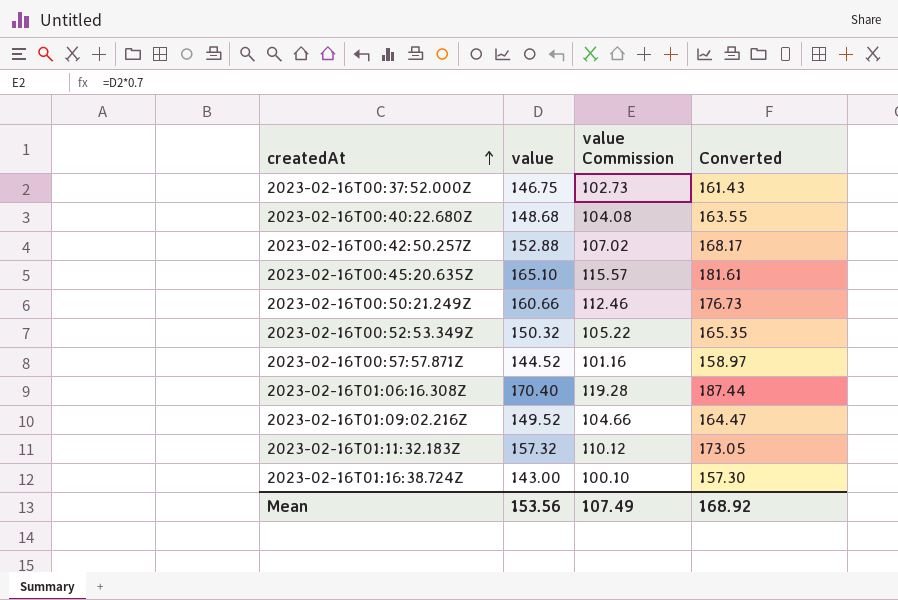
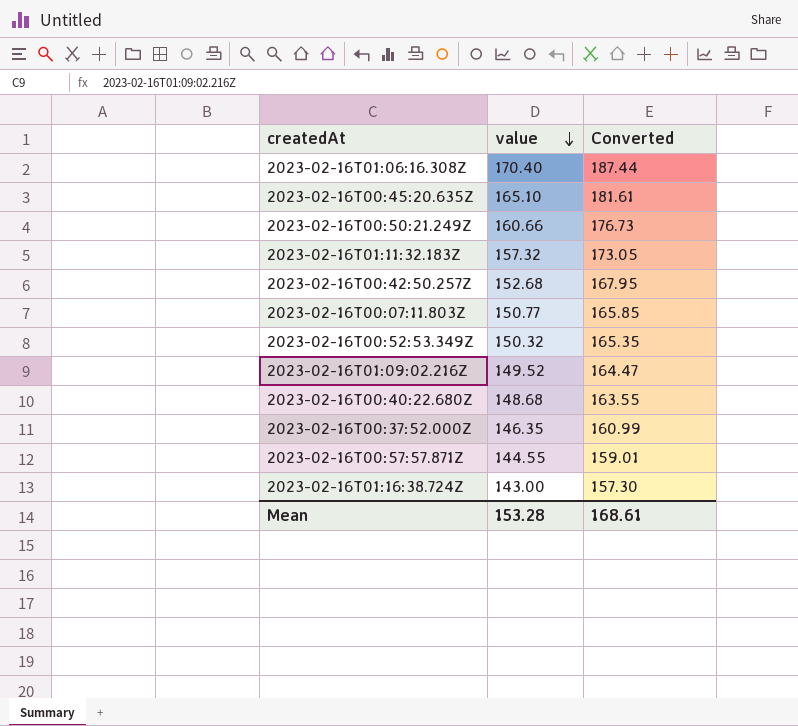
row order: createdAt ascending -> value descending
column value Commission | formula: [value] * 0.7 -> none
2023-02-16T00:42:50.257Z | value: 152.88 -> 152.68
2023-02-16T00:42:50.257Z | Converted: 168.17 -> 167.95
row 2023-02-16T00:07:11.803Z: none -> 150.77 | 165.85
2023-02-16T00:37:52.000Z | value: 146.75 -> 146.35
2023-02-16T00:37:52.000Z | Converted: 161.43 -> 160.99
2023-02-16T00:57:57.871Z | value: 144.52 -> 144.55
2023-02-16T00:57:57.871Z | Converted: 158.97 -> 159.01
Mean | value: 153.56 -> 153.28
Mean | Converted: 168.92 -> 168.61

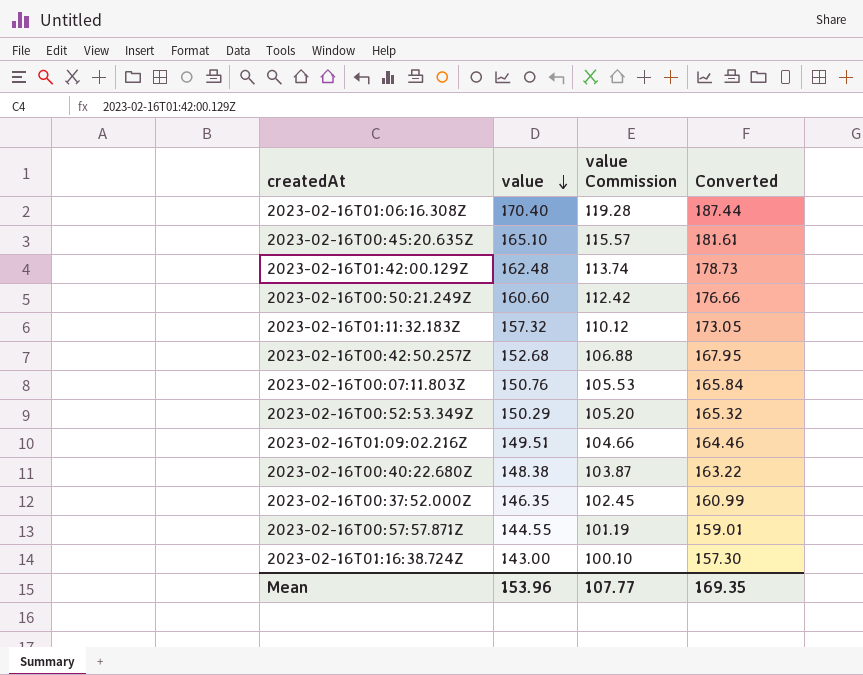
column value Commission | formula: none -> [value] * 0.7
row 2023-02-16T01:42:00.129Z: none -> 162.48 | 113.74 | 178.73
2023-02-16T00:50:21.249Z | value: 160.66 -> 160.60
2023-02-16T00:50:21.249Z | Converted: 176.73 -> 176.66
2023-02-16T00:07:11.803Z | value: 150.77 -> 150.76
2023-02-16T00:07:11.803Z | Converted: 165.85 -> 165.84
2023-02-16T00:52:53.349Z | value: 150.32 -> 150.29
2023-02-16T00:52:53.349Z | Converted: 165.35 -> 165.32
2023-02-16T01:09:02.216Z | value: 149.52 -> 149.51
2023-02-16T01:09:02.216Z | Converted: 164.47 -> 164.46
2023-02-16T00:40:22.680Z | value: 148.68 -> 148.38
2023-02-16T00:40:22.680Z | Converted: 163.55 -> 163.22
Mean | value: 153.28 -> 153.96
Mean | Converted: 168.61 -> 169.35

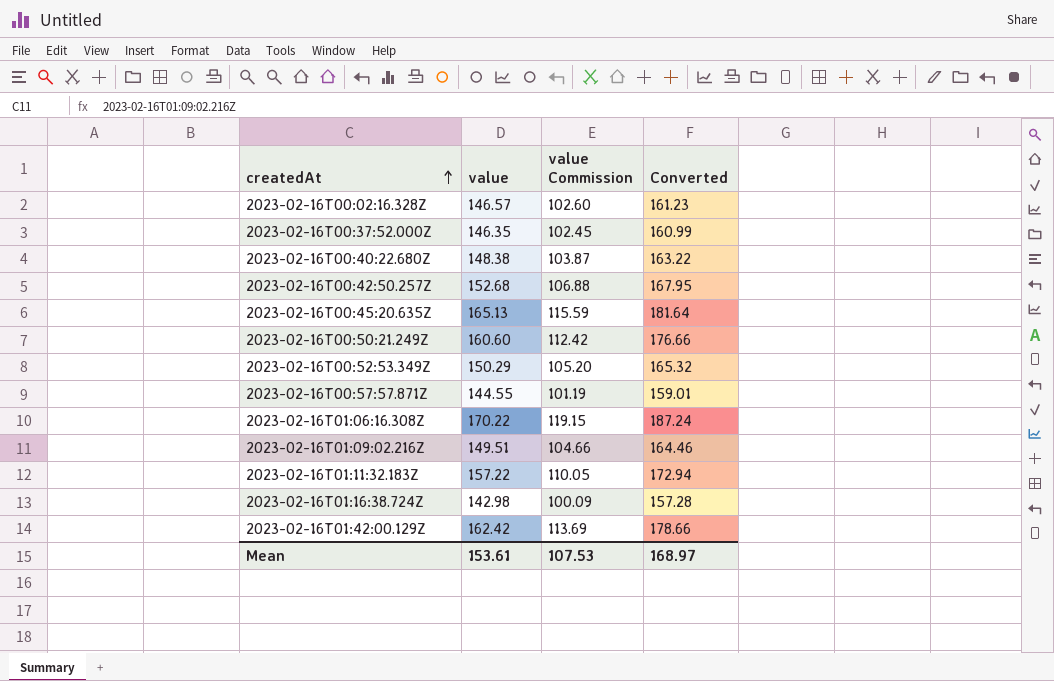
row order: value descending -> createdAt ascending
row 2023-02-16T00:07:11.803Z: 150.76 | 105.53 | 165.84 -> none
row 2023-02-16T00:02:16.328Z: none -> 146.57 | 102.60 | 161.23
2023-02-16T00:45:20.635Z | value: 165.10 -> 165.13
2023-02-16T00:45:20.635Z | value Commission: 115.57 -> 115.59
2023-02-16T00:45:20.635Z | Converted: 181.61 -> 181.64
2023-02-16T01:06:16.308Z | value: 170.40 -> 170.22
2023-02-16T01:06:16.308Z | value Commission: 119.28 -> 119.15
2023-02-16T01:06:16.308Z | Converted: 187.44 -> 187.24
2023-02-16T01:11:32.183Z | value: 157.32 -> 157.22
2023-02-16T01:11:32.183Z | value Commission: 110.12 -> 110.05
2023-02-16T01:11:32.183Z | Converted: 173.05 -> 172.94
2023-02-16T01:16:38.724Z | value: 143.00 -> 142.98
2023-02-16T01:16:38.724Z | value Commission: 100.10 -> 100.09
2023-02-16T01:16:38.724Z | Converted: 157.30 -> 157.28
2023-02-16T01:42:00.129Z | value: 162.48 -> 162.42
2023-02-16T01:42:00.129Z | value Commission: 113.74 -> 113.69
2023-02-16T01:42:00.129Z | Converted: 178.73 -> 178.66
Mean | value: 153.96 -> 153.61
Mean | value Commission: 107.77 -> 107.53
Mean | Converted: 169.35 -> 168.97

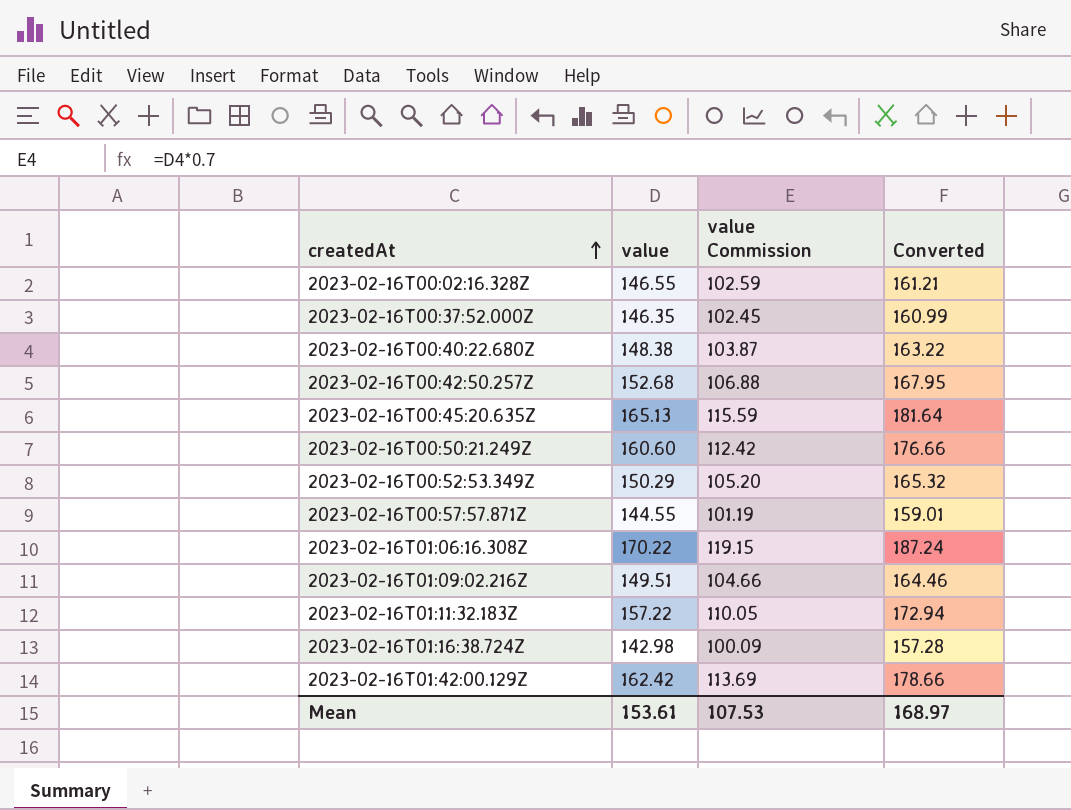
2023-02-16T00:02:16.328Z | value: 146.57 -> 146.55
2023-02-16T00:02:16.328Z | value Commission: 102.60 -> 102.59
2023-02-16T00:02:16.328Z | Converted: 161.23 -> 161.21

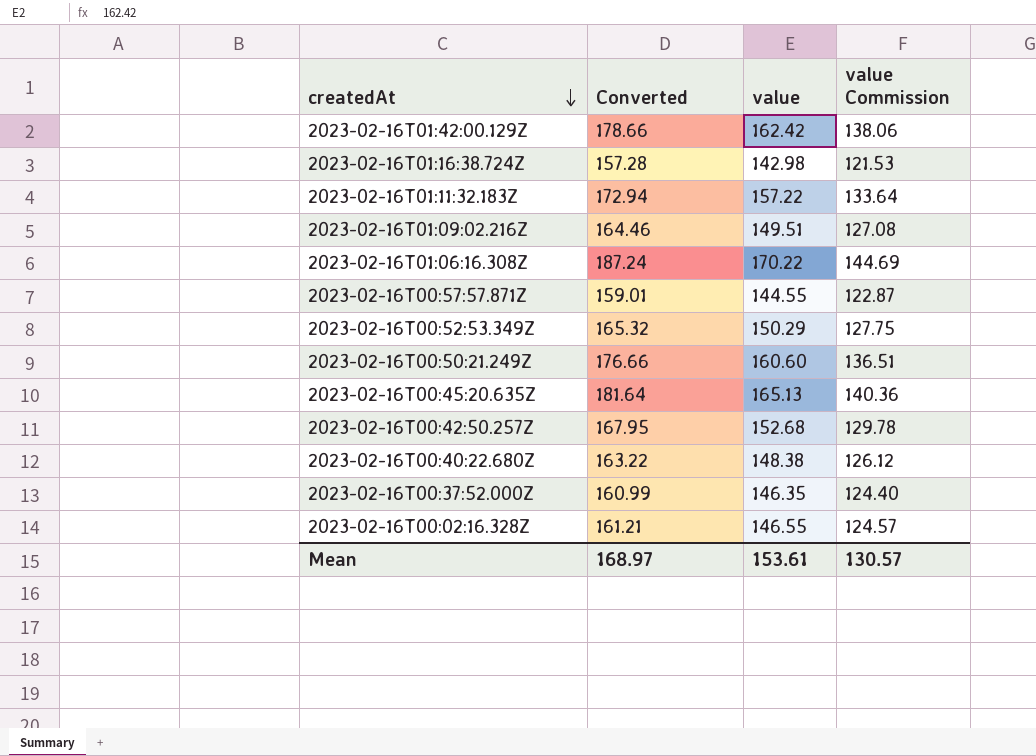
row order: createdAt ascending -> createdAt descending
column Converted | position: 4 -> 2
column value Commission | formula: [value] * 0.7 -> [value] * 0.85
Mean | value Commission: 107.53 -> 130.57

